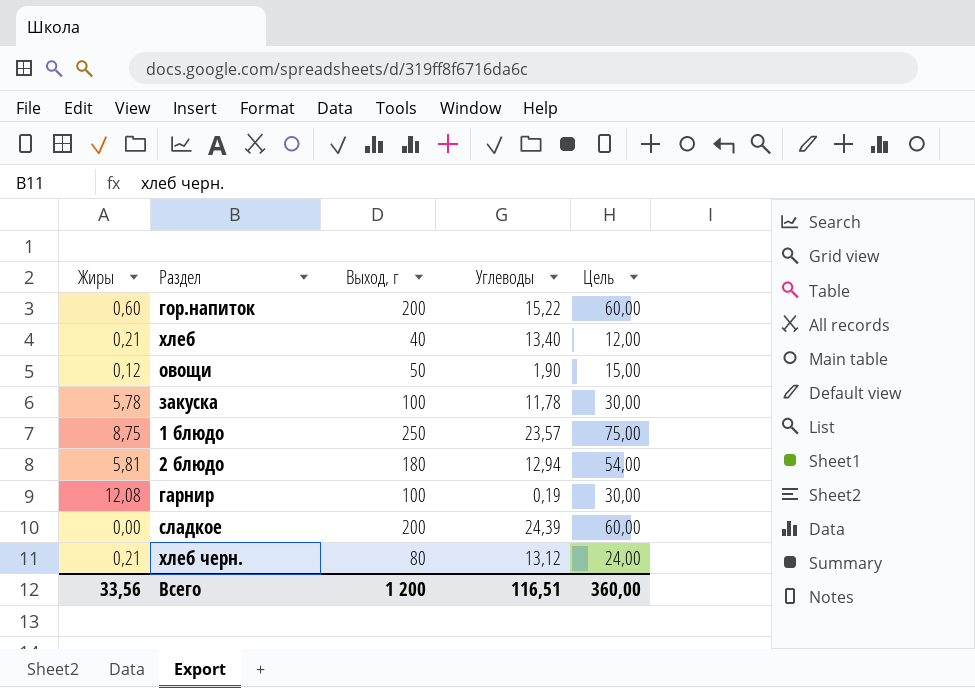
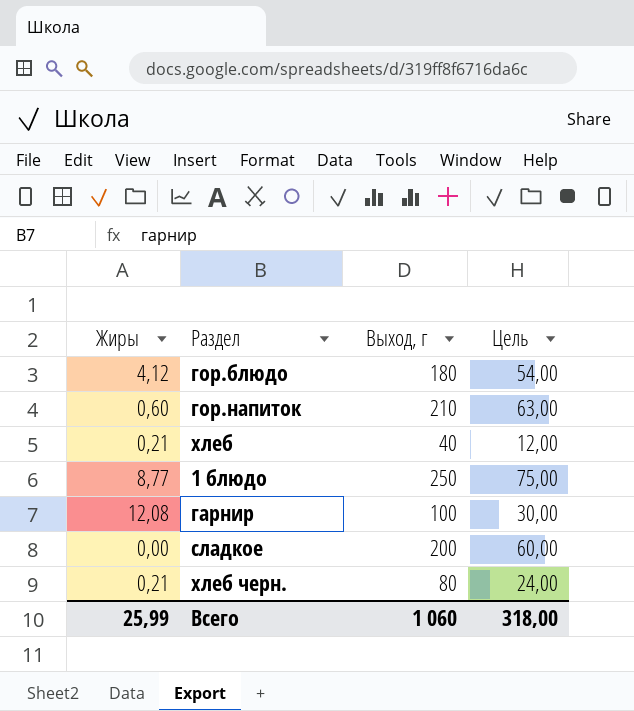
column Углеводы | position: 4 -> none
row овощи: 0,12 | 50 | 1,90 | 15,00 -> none
row закуска: 5,78 | 100 | 11,78 | 30,00 -> none
row 2 блюдо: 5,81 | 180 | 12,94 | 54,00 -> none
row гор.блюдо: none -> 4,12 | 180 | 54,00
гор.напиток | Выход, г: 200 -> 210
гор.напиток | Цель: 60,00 -> 63,00
1 блюдо | Жиры: 8,75 -> 8,77
Всего | Жиры: 33,56 -> 25,99
Всего | Выход, г: 1 200 -> 1 060
Всего | Цель: 360,00 -> 318,00

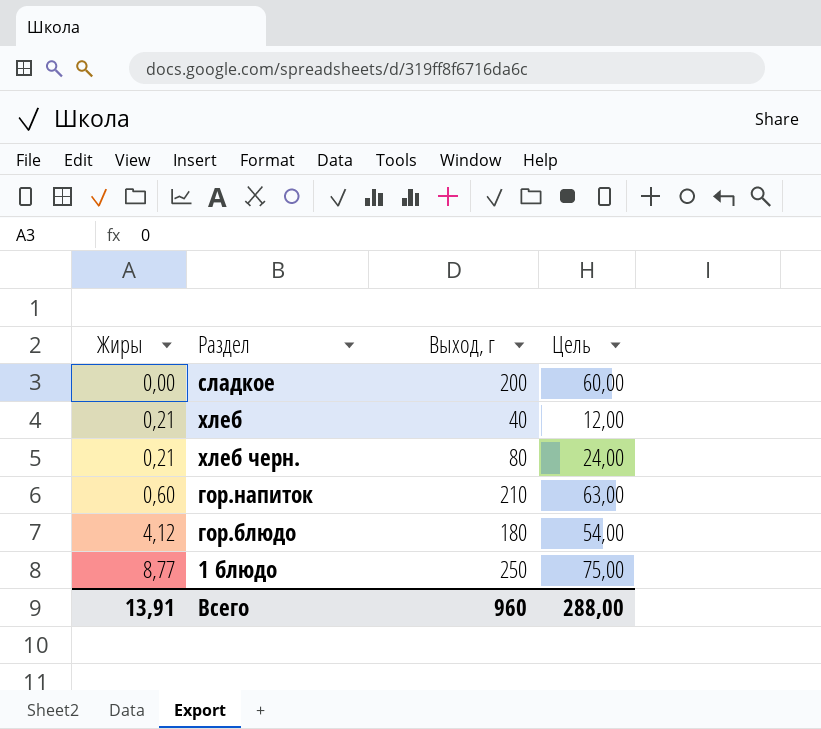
row order: none -> Жиры ascending
row гарнир: 12,08 | 100 | 30,00 -> none
Всего | Жиры: 25,99 -> 13,91
Всего | Выход, г: 1 060 -> 960
Всего | Цель: 318,00 -> 288,00

